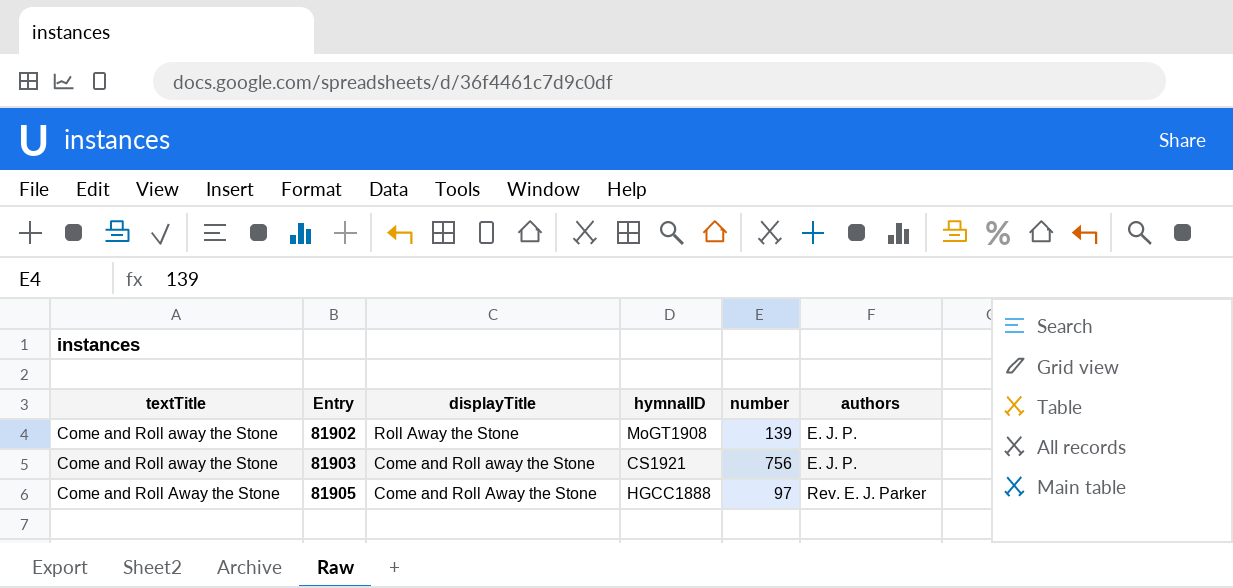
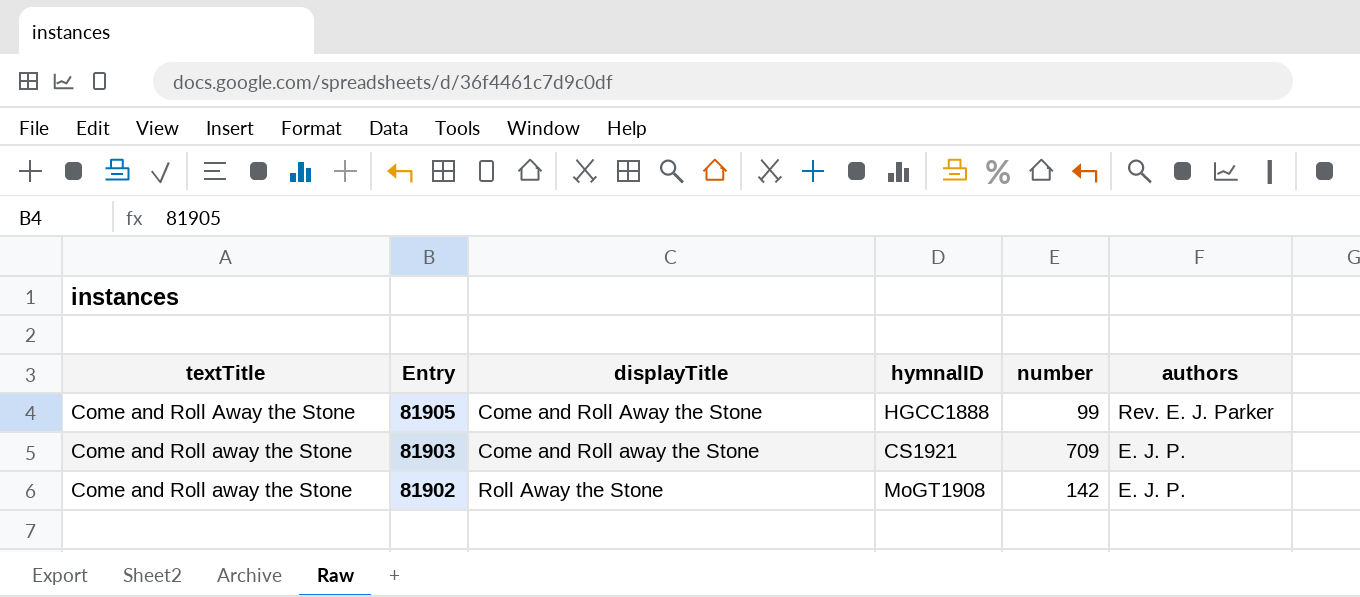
row order: Entry ascending -> Entry descending
81905 | number: 97 -> 99
81903 | number: 756 -> 709
81902 | number: 139 -> 142

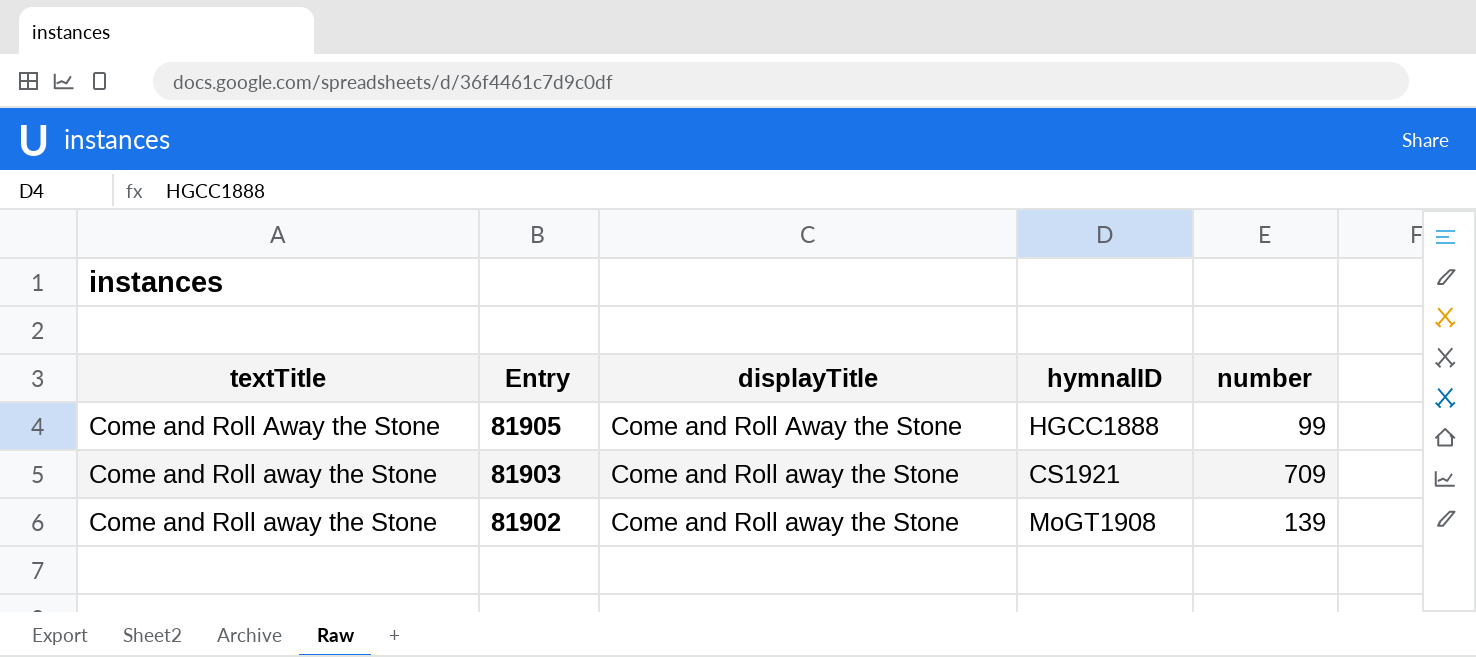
column authors | position: 6 -> none
81902 | displayTitle: Roll Away the Stone -> Come and Roll away the Stone
81902 | number: 142 -> 139

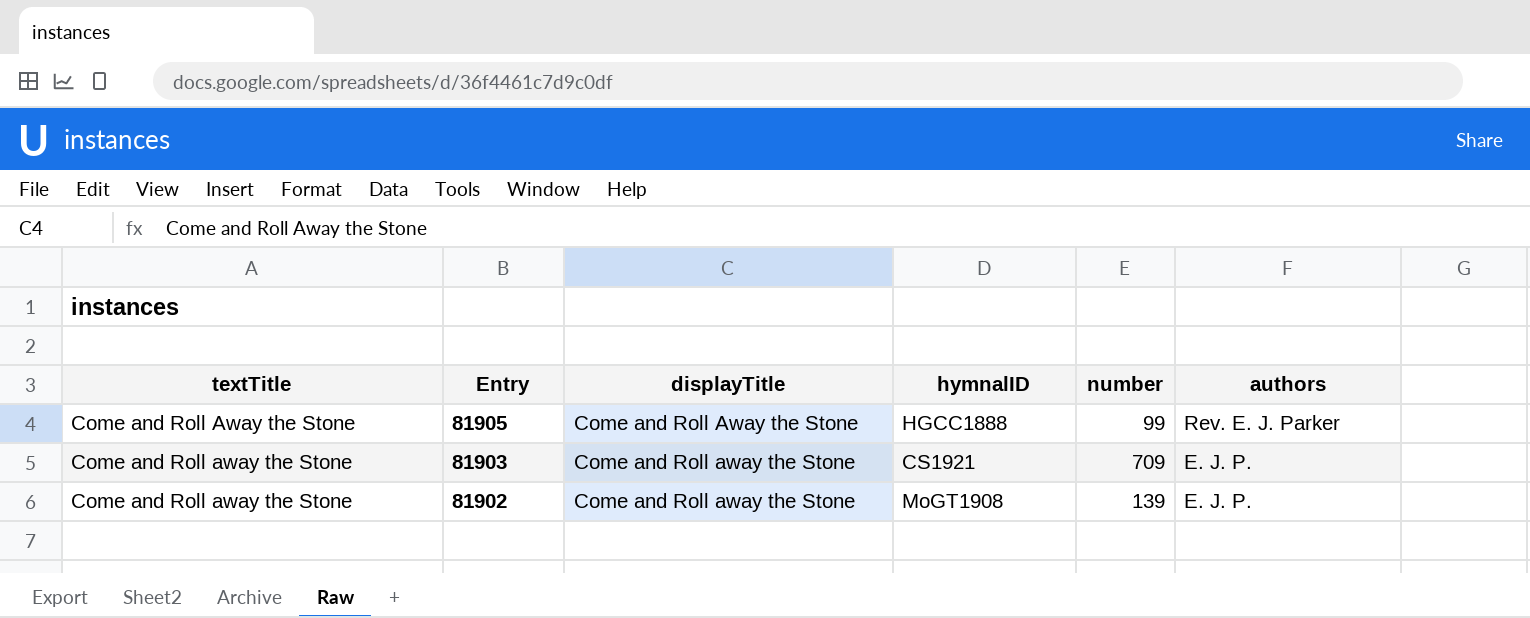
column authors | position: none -> 6

